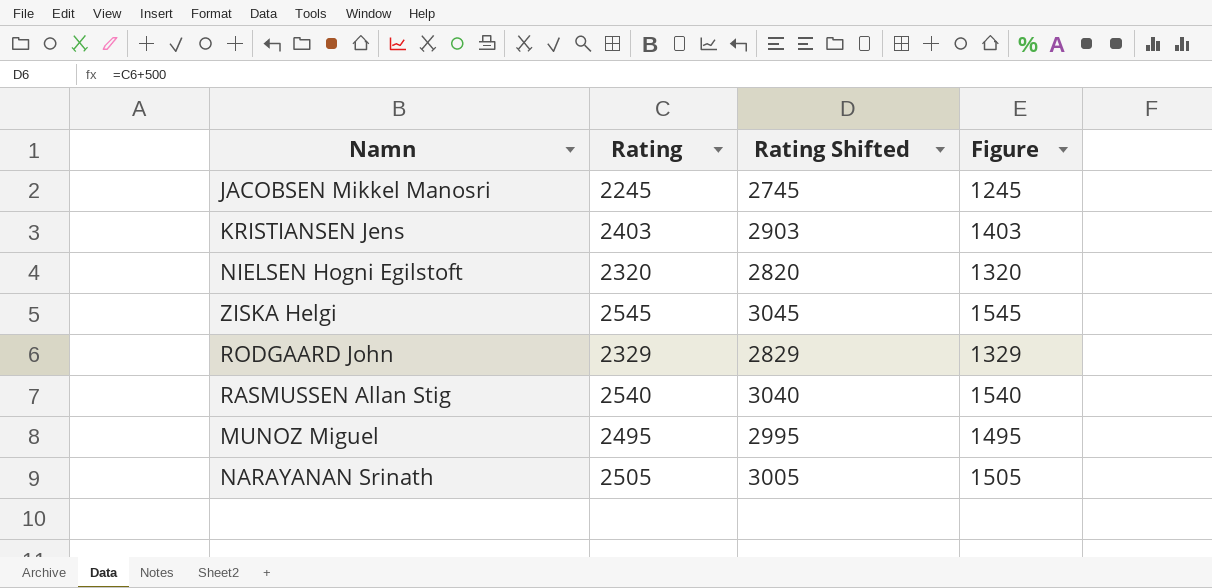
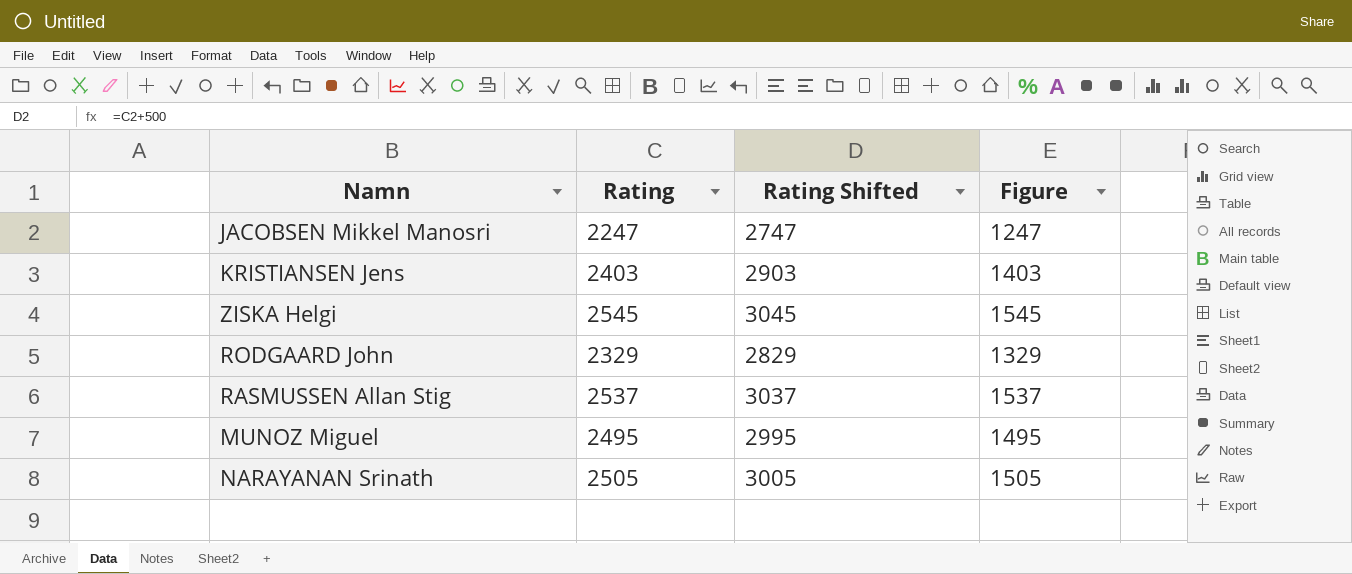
row NIELSEN Hogni Egilstoft: 2320 | 2820 | 1320 -> none
JACOBSEN Mikkel Manosri | Rating: 2245 -> 2247
JACOBSEN Mikkel Manosri | Rating Shifted: 2745 -> 2747
JACOBSEN Mikkel Manosri | Figure: 1245 -> 1247
RASMUSSEN Allan Stig | Rating: 2540 -> 2537
RASMUSSEN Allan Stig | Rating Shifted: 3040 -> 3037
RASMUSSEN Allan Stig | Figure: 1540 -> 1537

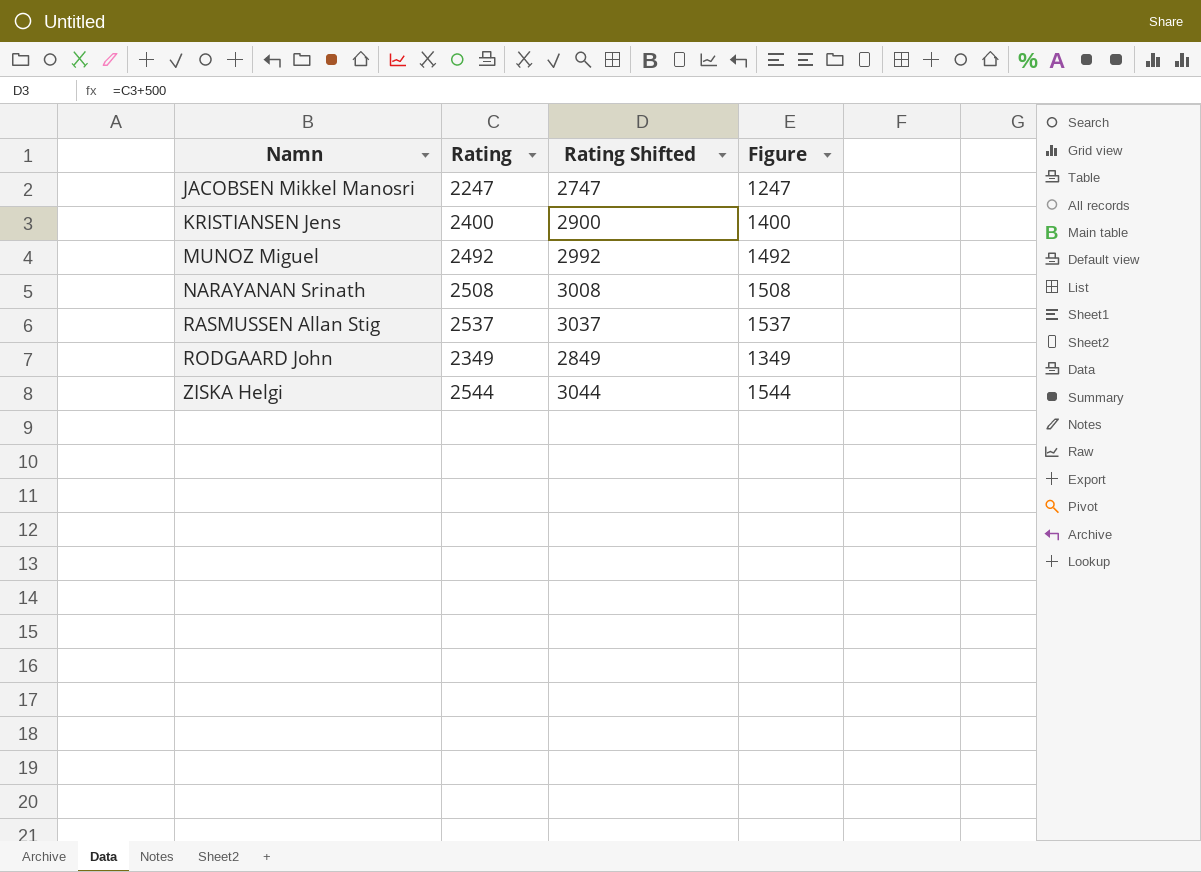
row order: none -> Namn ascending
KRISTIANSEN Jens | Rating: 2403 -> 2400
KRISTIANSEN Jens | Rating Shifted: 2903 -> 2900
KRISTIANSEN Jens | Figure: 1403 -> 1400
MUNOZ Miguel | Rating: 2495 -> 2492
MUNOZ Miguel | Rating Shifted: 2995 -> 2992
MUNOZ Miguel | Figure: 1495 -> 1492
NARAYANAN Srinath | Rating: 2505 -> 2508
NARAYANAN Srinath | Rating Shifted: 3005 -> 3008
NARAYANAN Srinath | Figure: 1505 -> 1508
RODGAARD John | Rating: 2329 -> 2349
RODGAARD John | Rating Shifted: 2829 -> 2849
RODGAARD John | Figure: 1329 -> 1349
ZISKA Helgi | Rating: 2545 -> 2544
ZISKA Helgi | Rating Shifted: 3045 -> 3044
ZISKA Helgi | Figure: 1545 -> 1544

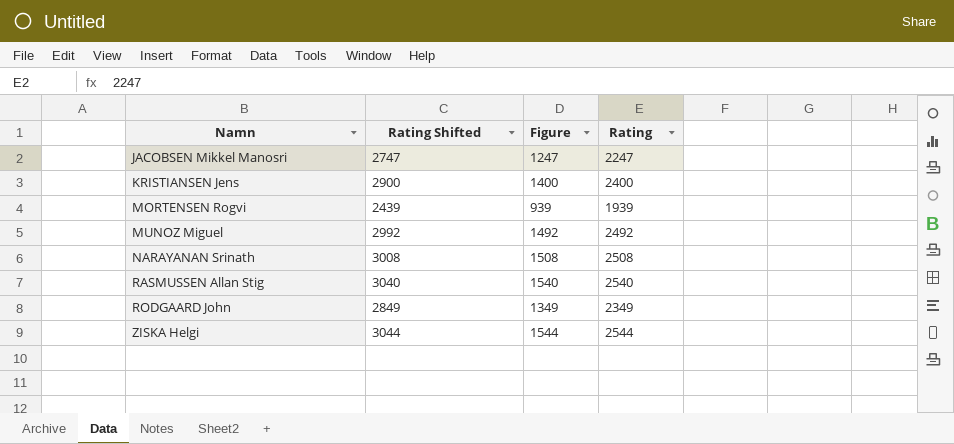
column Rating | position: 2 -> 4
row MORTENSEN Rogvi: none -> 2439 | 939 | 1939
RASMUSSEN Allan Stig | Rating Shifted: 3037 -> 3040
RASMUSSEN Allan Stig | Figure: 1537 -> 1540
RASMUSSEN Allan Stig | Rating: 2537 -> 2540

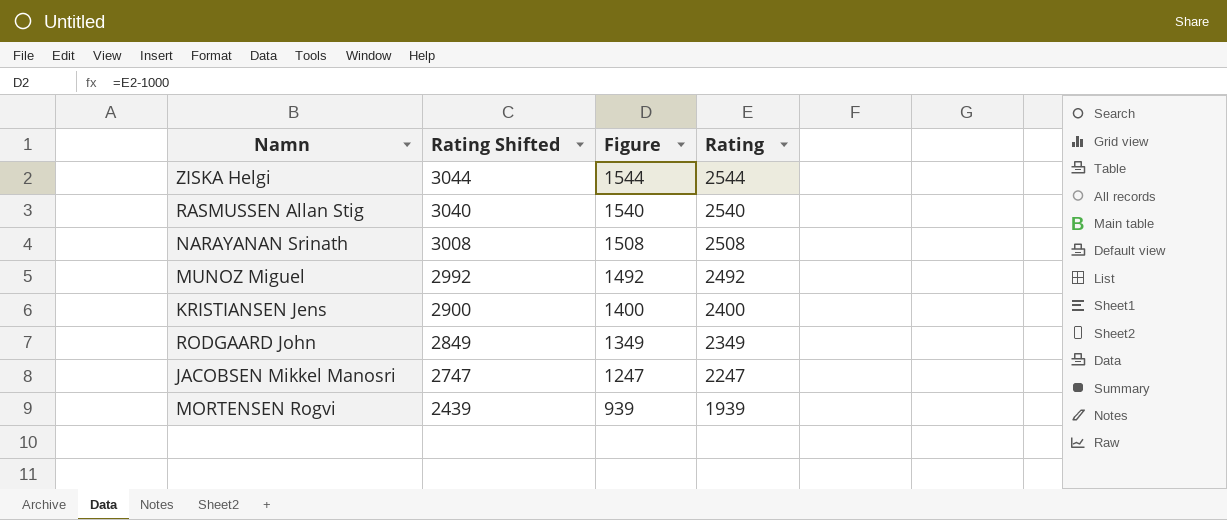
row order: Namn ascending -> Rating Shifted descending

